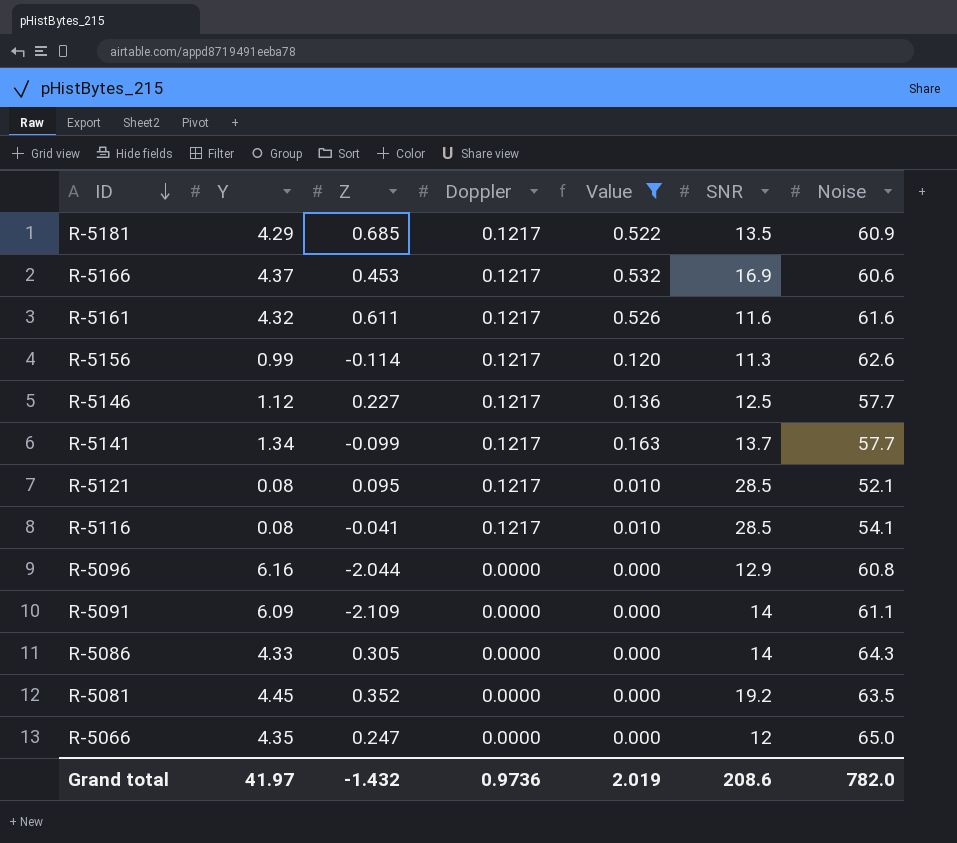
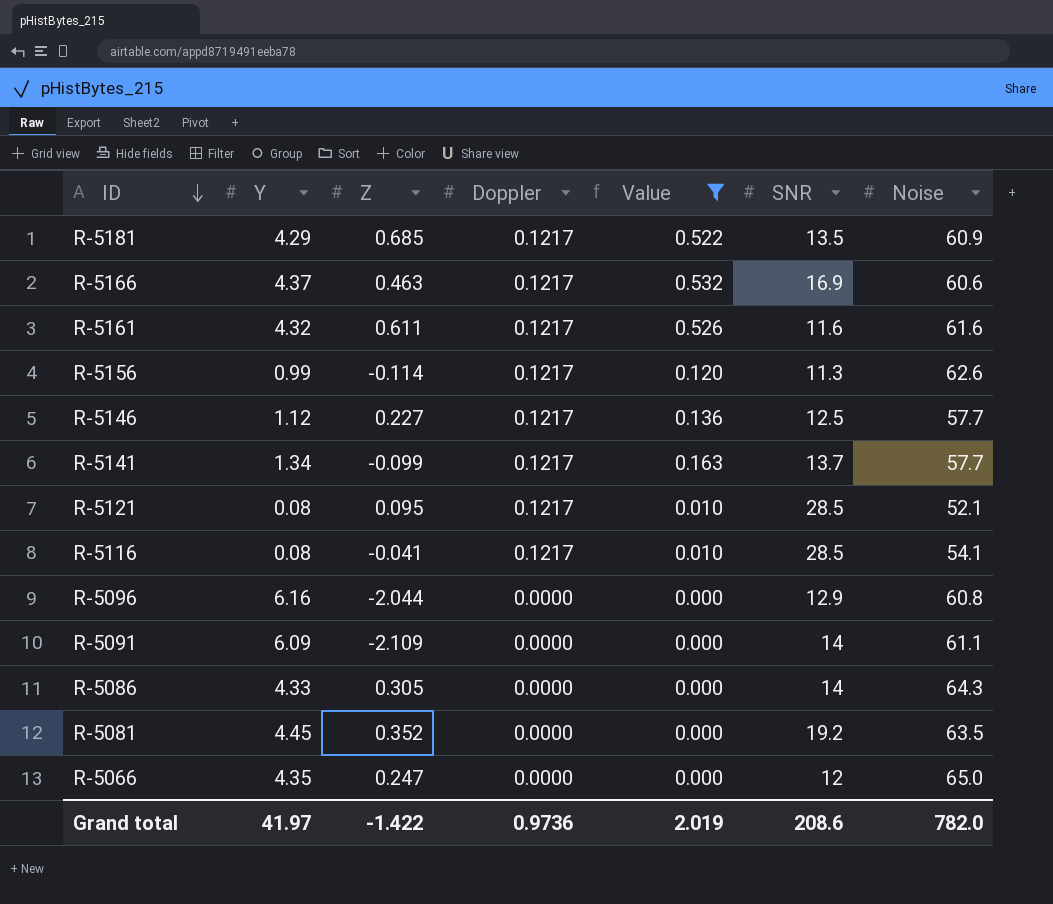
R-5166 | Z: 0.453 -> 0.463
Grand total | Z: -1.432 -> -1.422

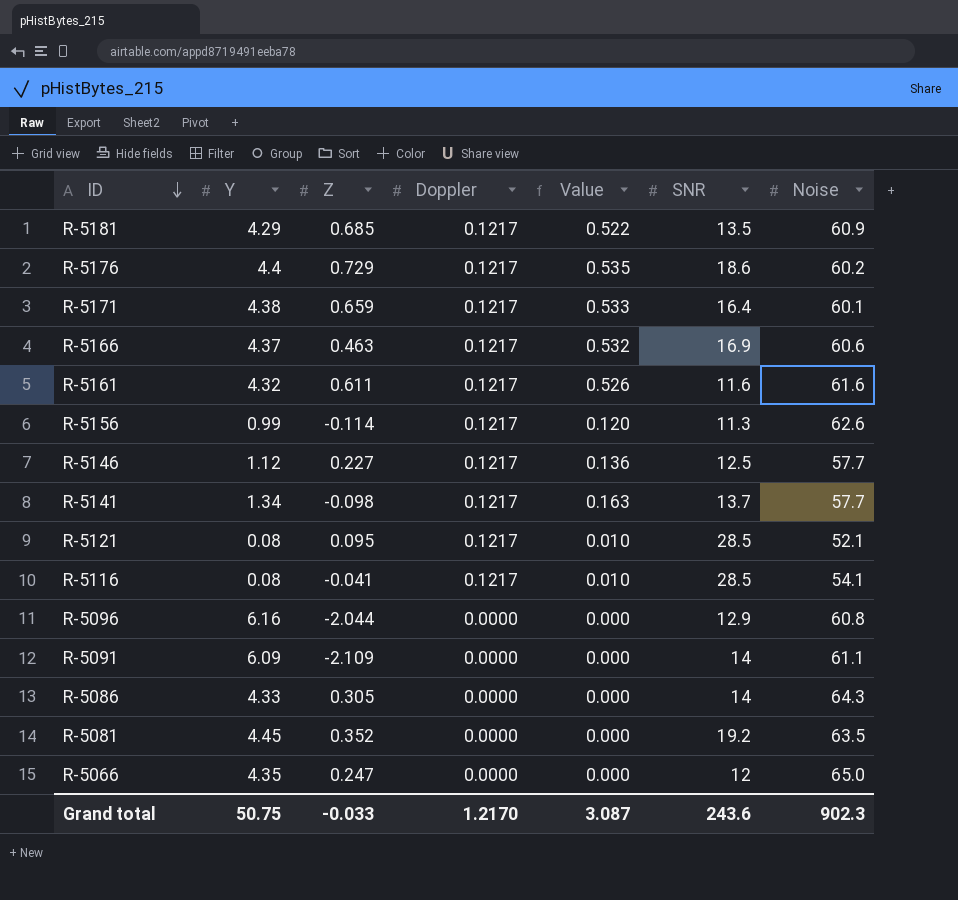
filter: Value <= 0.532 -> none
R-5141 | Z: -0.099 -> -0.098
Grand total | Y: 41.97 -> 50.75
Grand total | Z: -1.422 -> -0.033
Grand total | Doppler: 0.9736 -> 1.2170
Grand total | Value: 2.019 -> 3.087
Grand total | SNR: 208.6 -> 243.6
Grand total | Noise: 782.0 -> 902.3

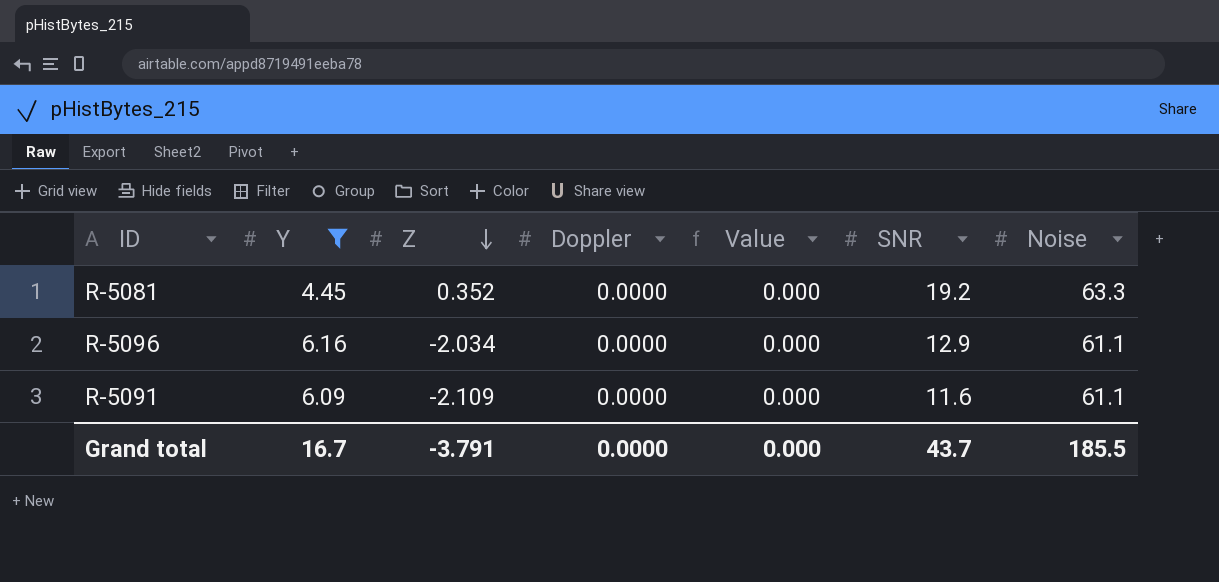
filter: none -> Y >= 4.45
row order: ID descending -> Z descending
R-5081 | Noise: 63.5 -> 63.3
R-5096 | Z: -2.044 -> -2.034
R-5096 | Noise: 60.8 -> 61.1
R-5091 | SNR: 14 -> 11.6
Grand total | Y: 50.75 -> 16.7
Grand total | Z: -0.033 -> -3.791
Grand total | Doppler: 1.2170 -> 0.0000
Grand total | Value: 3.087 -> 0.000
Grand total | SNR: 243.6 -> 43.7
Grand total | Noise: 902.3 -> 185.5

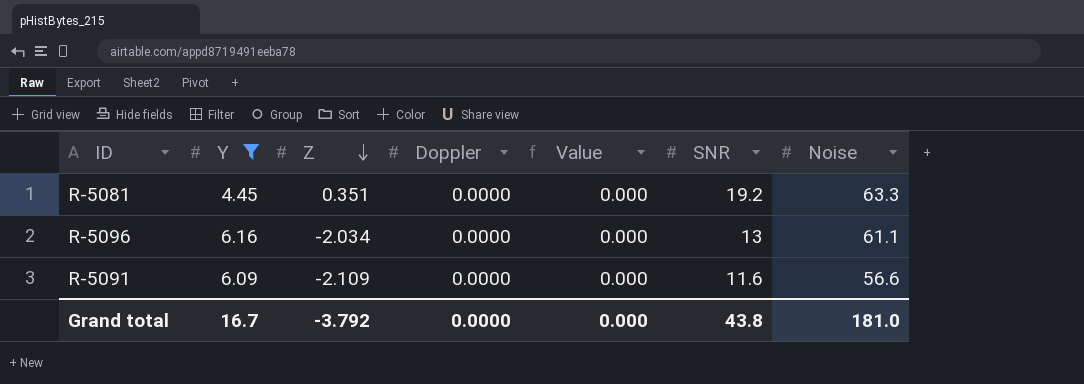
R-5081 | Z: 0.352 -> 0.351
R-5096 | SNR: 12.9 -> 13
R-5091 | Noise: 61.1 -> 56.6
Grand total | Z: -3.791 -> -3.792
Grand total | SNR: 43.7 -> 43.8
Grand total | Noise: 185.5 -> 181.0

